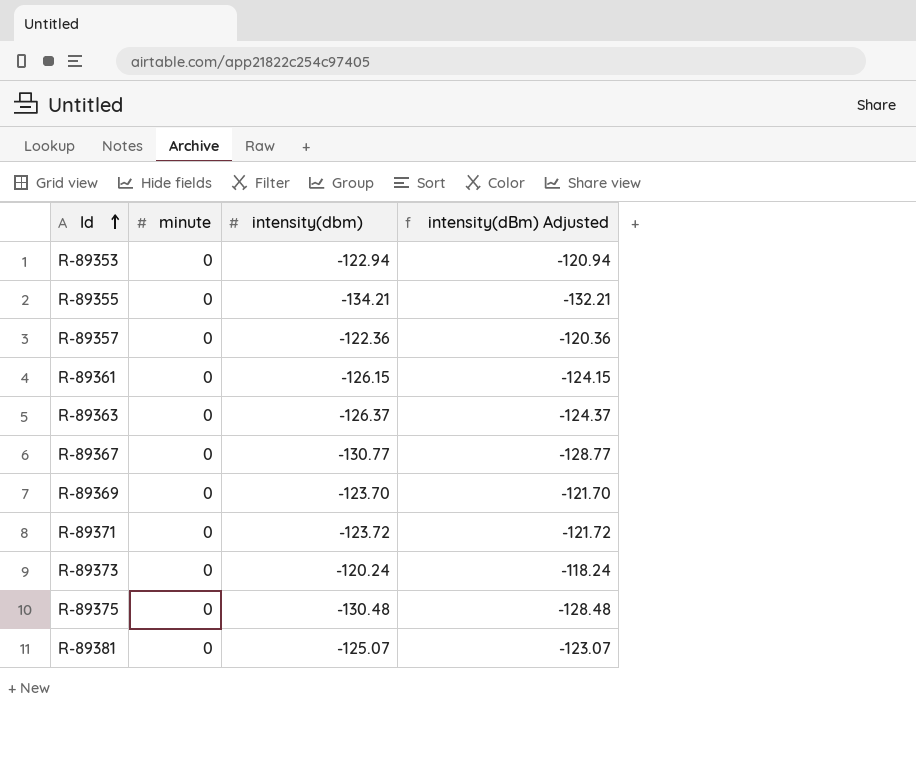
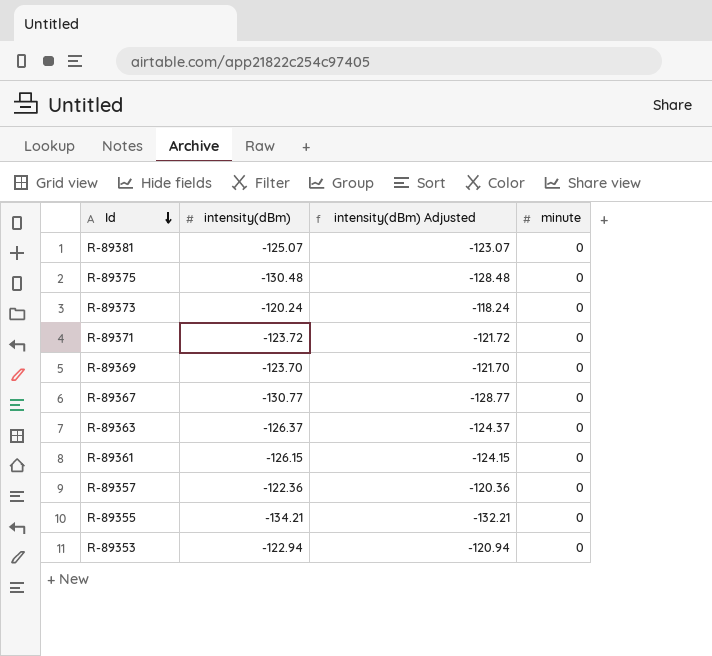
row order: Id ascending -> Id descending
column name: intensity(dbm) -> intensity(dBm)
column minute | position: 2 -> 4

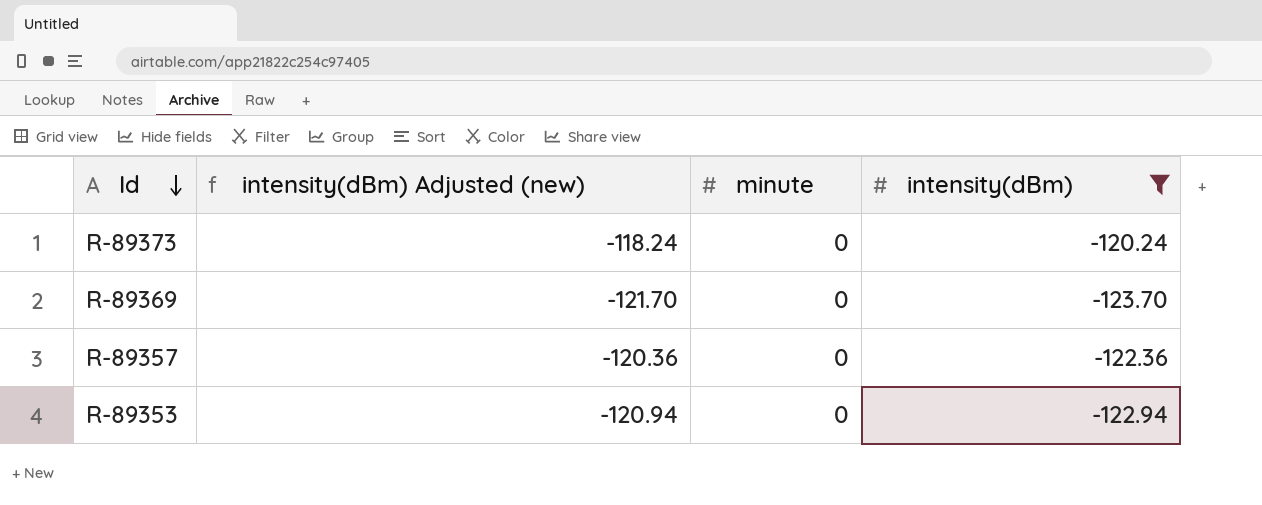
filter: none -> intensity(dBm) >= -123.70
column name: intensity(dBm) Adjusted -> intensity(dBm) Adjusted (new)
column intensity(dBm) | position: 2 -> 4

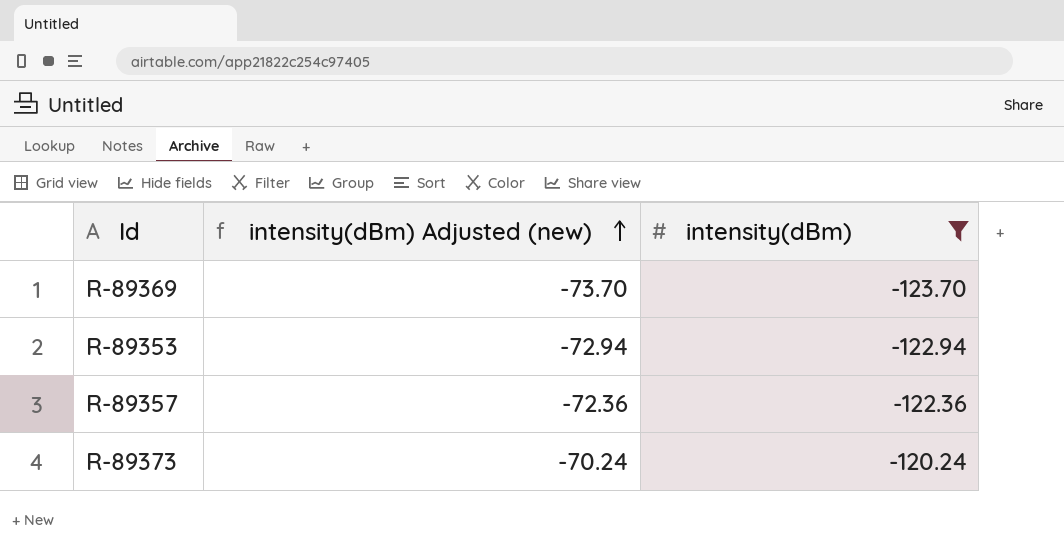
row order: Id descending -> intensity(dBm) Adjusted (new) ascending
column minute | position: 3 -> none
column intensity(dBm) Adjusted (new) | formula: [intensity(dBm)] + 2 -> [intensity(dBm)] + 50

